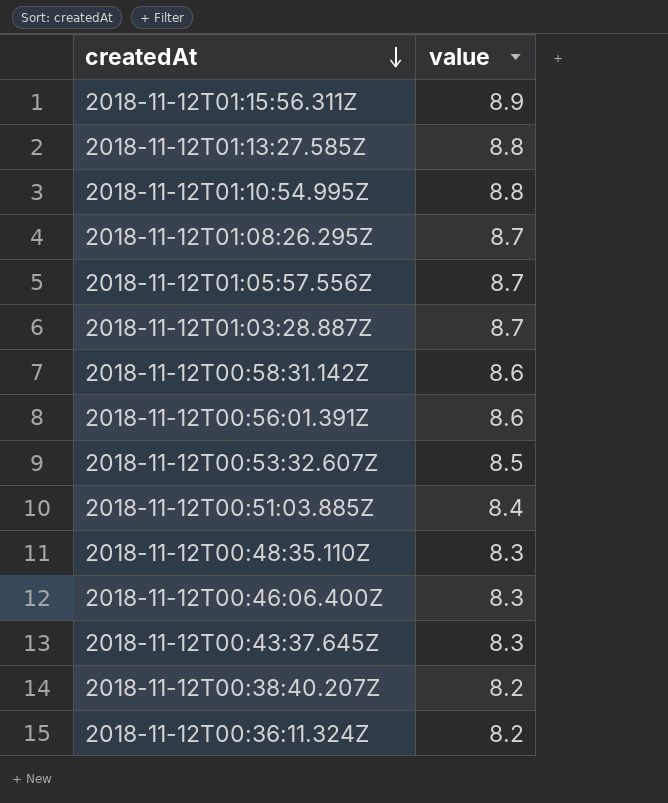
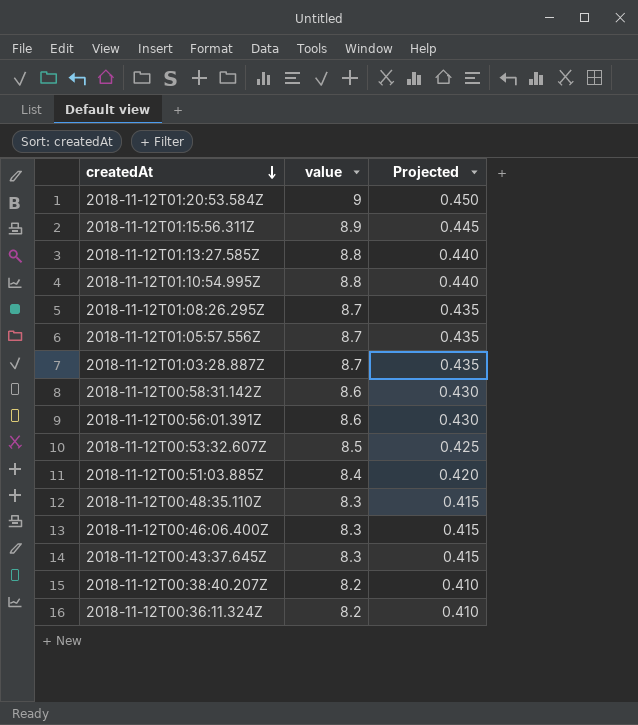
column Projected | formula: none -> [value] * 0.05
row 2018-11-12T01:20:53.584Z: none -> 9 | 0.450

